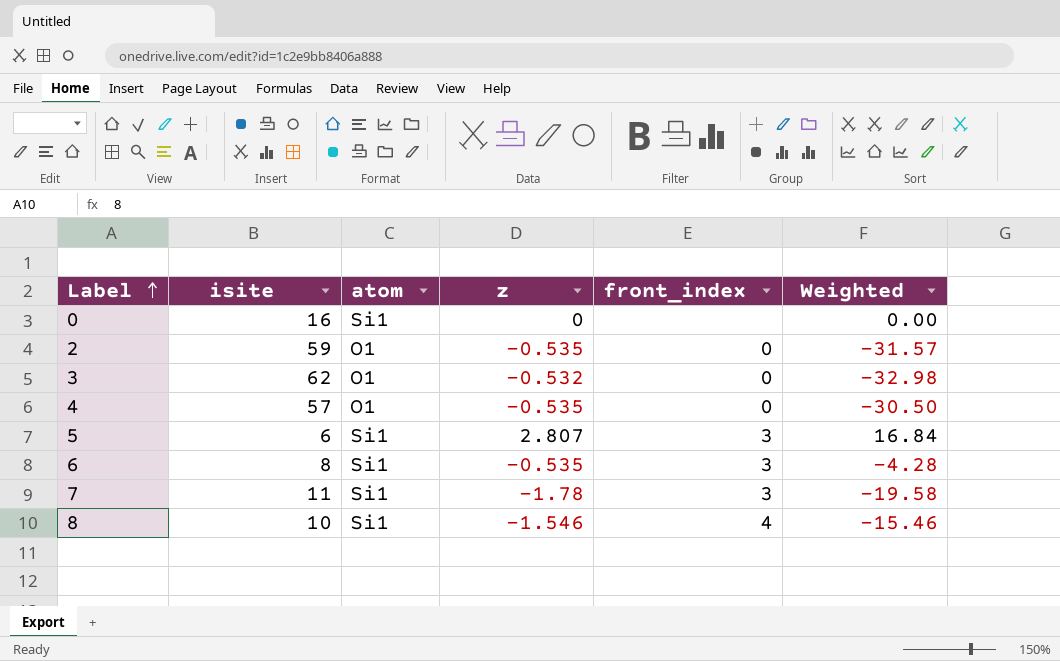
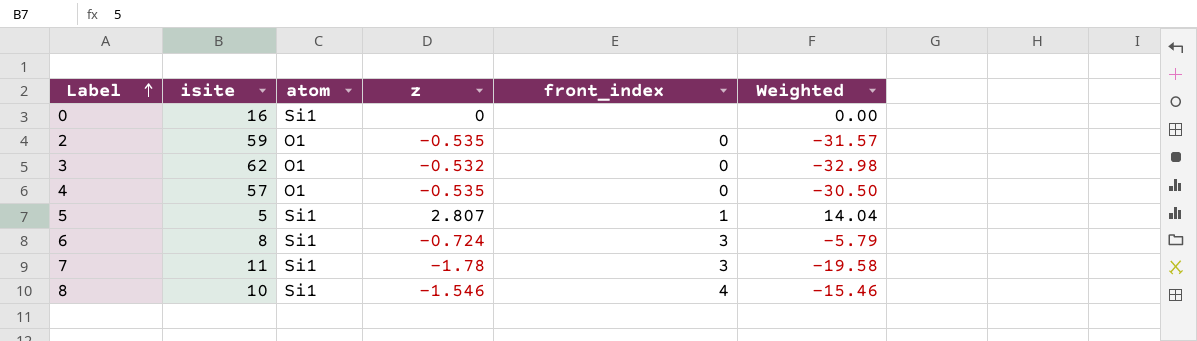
5 | isite: 6 -> 5
5 | front_index: 3 -> 1
5 | Weighted: 16.84 -> 14.04
6 | z: -0.535 -> -0.724
6 | Weighted: -4.28 -> -5.79

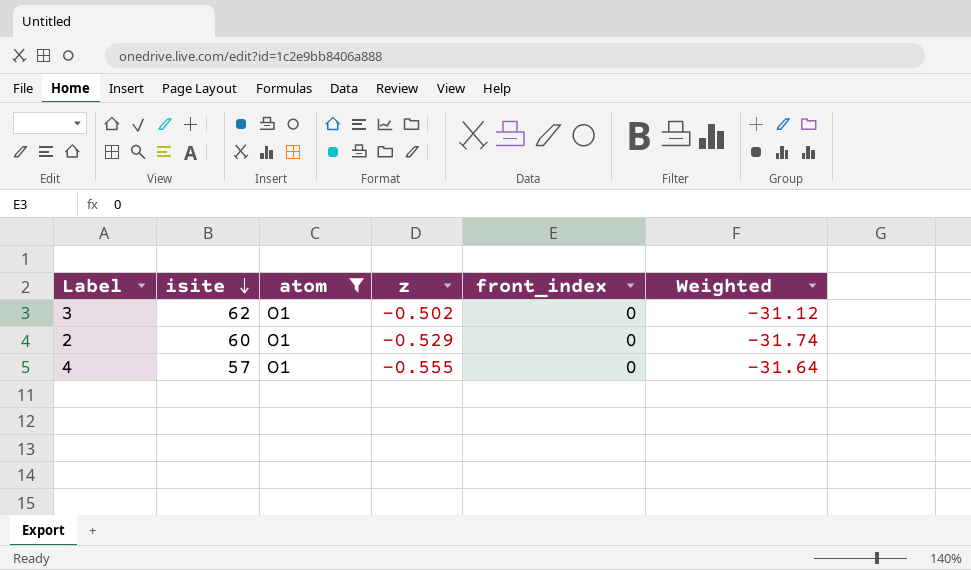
filter: none -> atom = O1
row order: Label ascending -> isite descending
3 | z: -0.532 -> -0.502
3 | Weighted: -32.98 -> -31.12
2 | isite: 59 -> 60
2 | z: -0.535 -> -0.529
2 | Weighted: -31.57 -> -31.74
4 | z: -0.535 -> -0.555
4 | Weighted: -30.50 -> -31.64

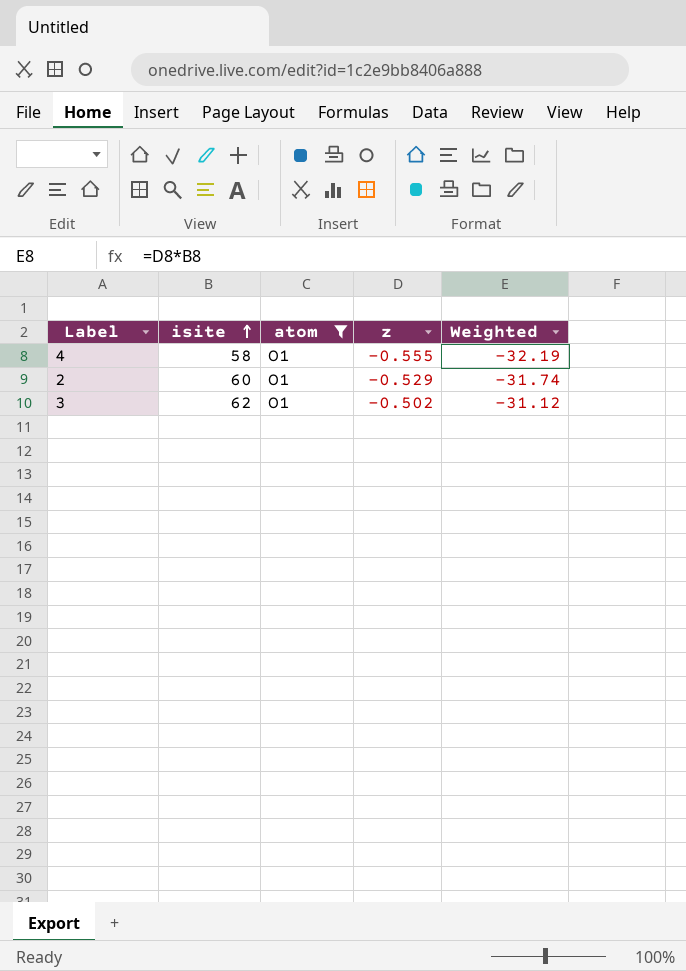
row order: isite descending -> isite ascending
column front_index | position: 5 -> none
4 | isite: 57 -> 58
4 | Weighted: -31.64 -> -32.19

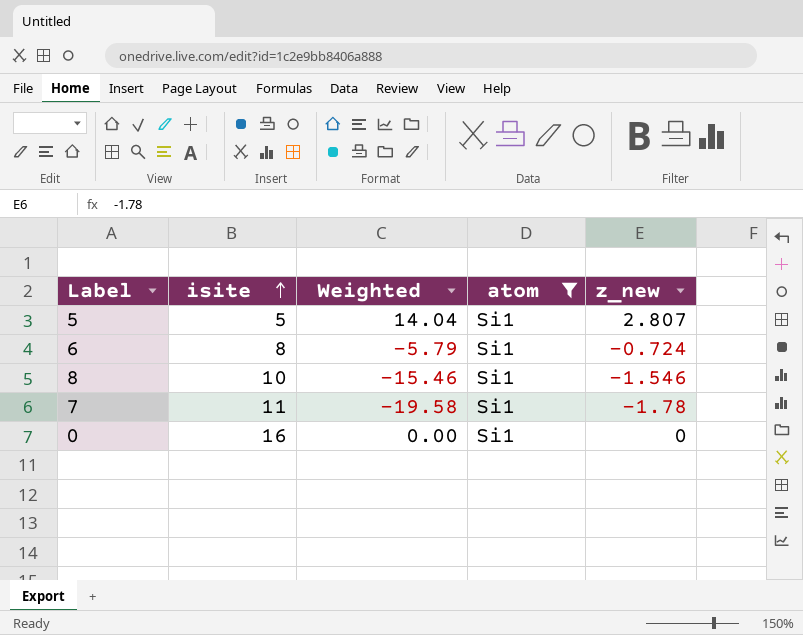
filter: atom = O1 -> atom = Si1
column Weighted | position: 5 -> 3
column name: z -> z_new

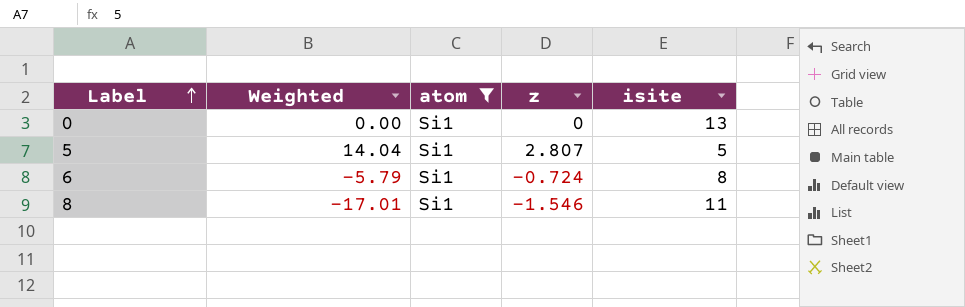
row order: isite ascending -> Label ascending
column name: z_new -> z
column isite | position: 2 -> 5
row 7: 11 | -19.58 | Si1 | -1.78 -> none
0 | isite: 16 -> 13
8 | Weighted: -15.46 -> -17.01
8 | isite: 10 -> 11

